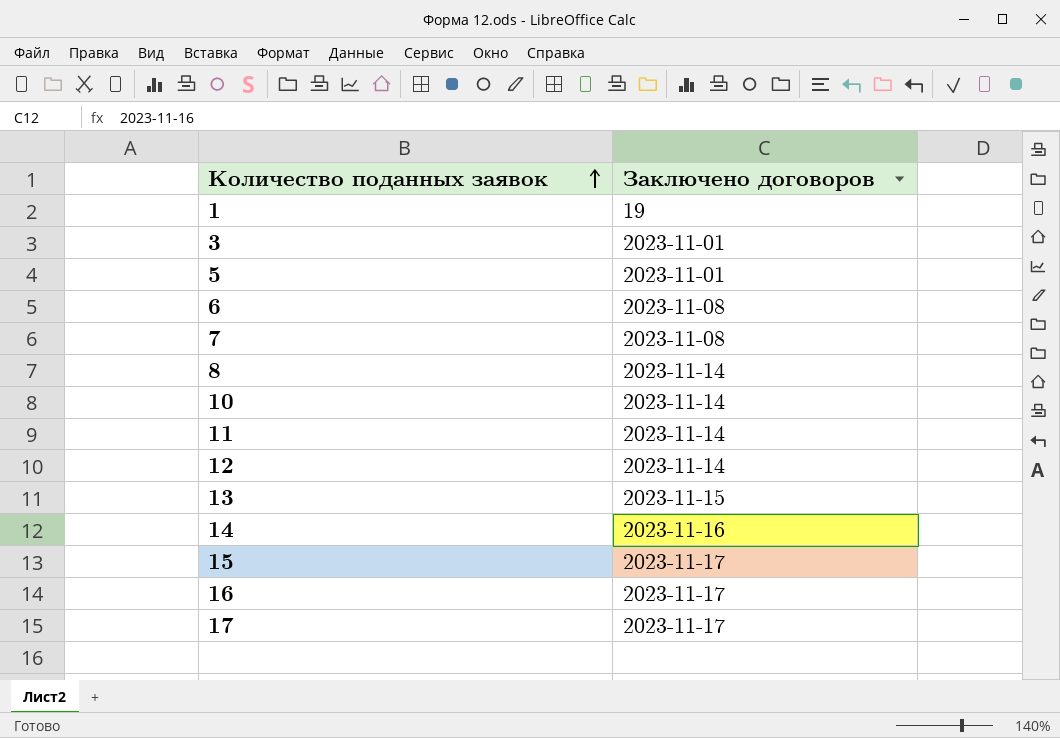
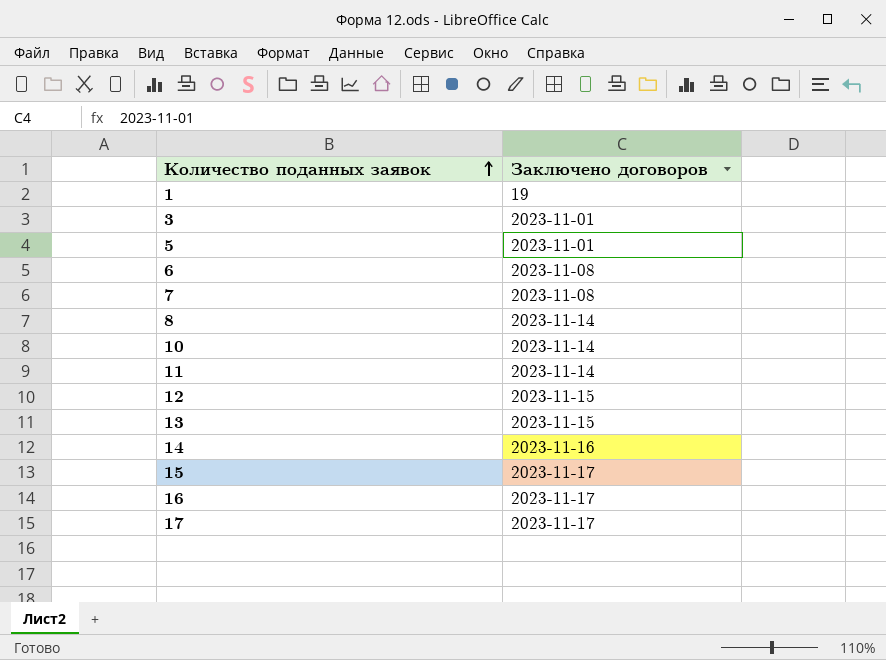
12 | Заключено договоров: 2023-11-14 -> 2023-11-15

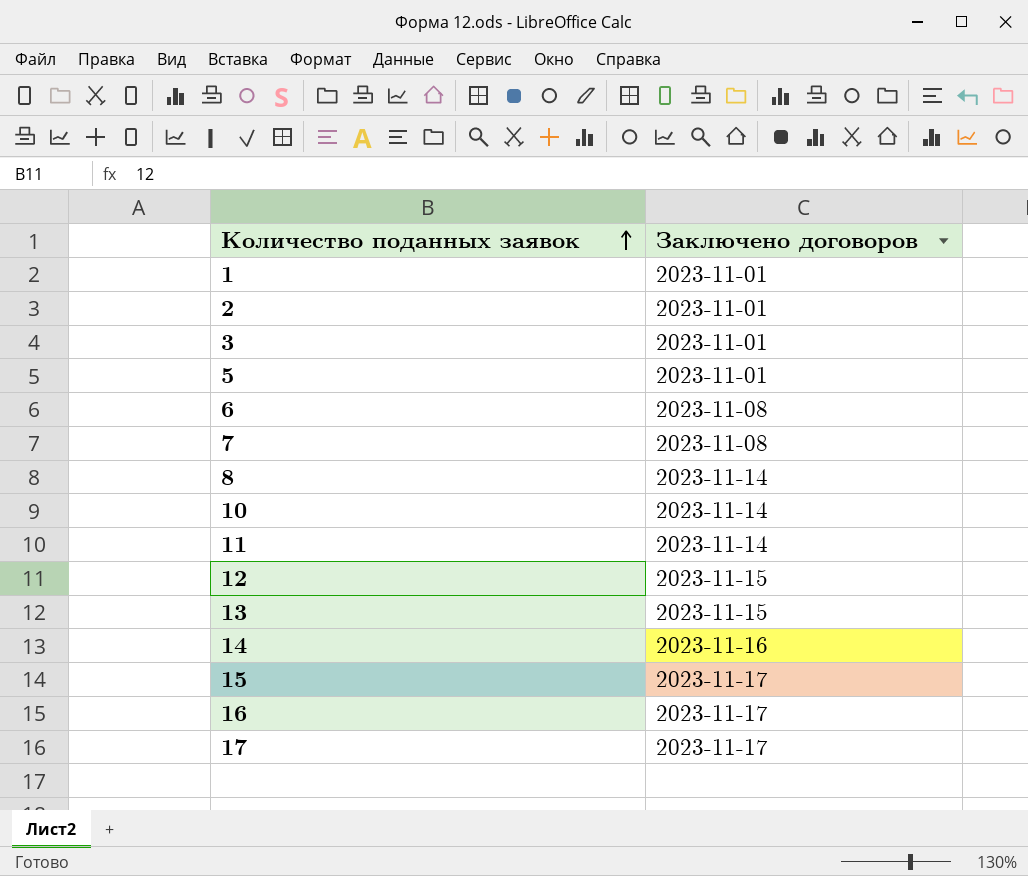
1 | Заключено договоров: 19 -> 2023-11-01
row 2: none -> 2023-11-01

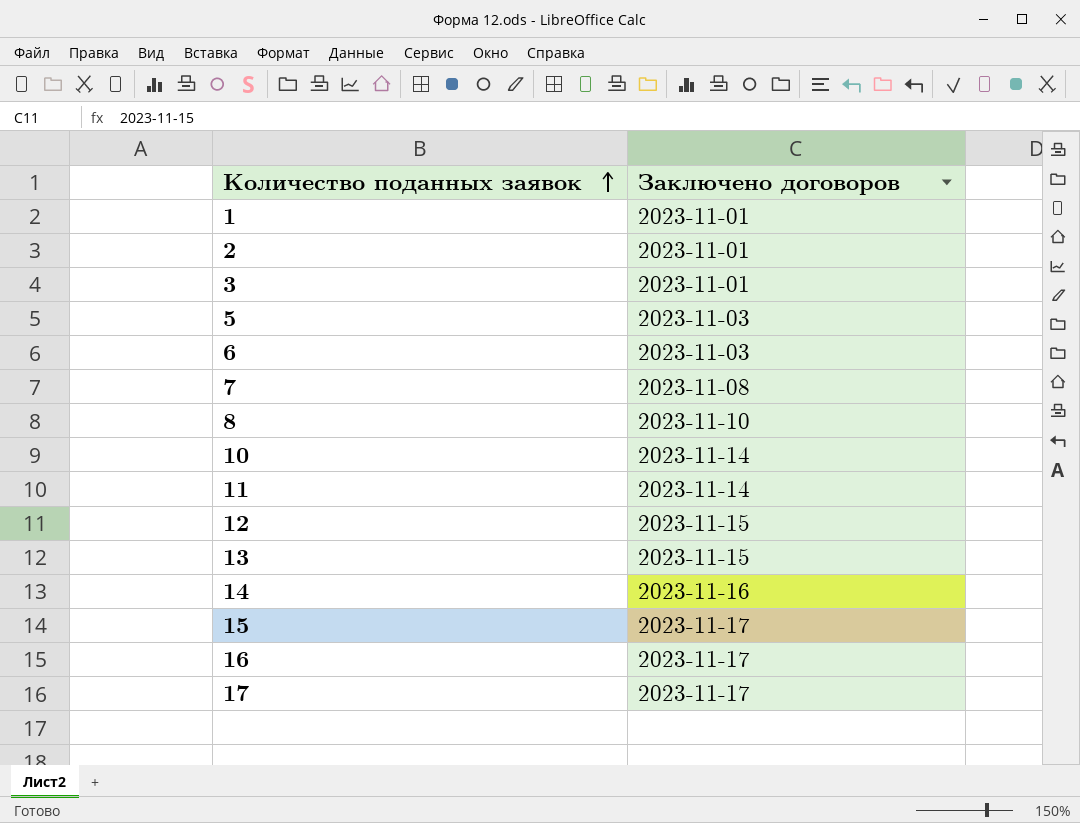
5 | Заключено договоров: 2023-11-01 -> 2023-11-03
6 | Заключено договоров: 2023-11-08 -> 2023-11-03
8 | Заключено договоров: 2023-11-14 -> 2023-11-10

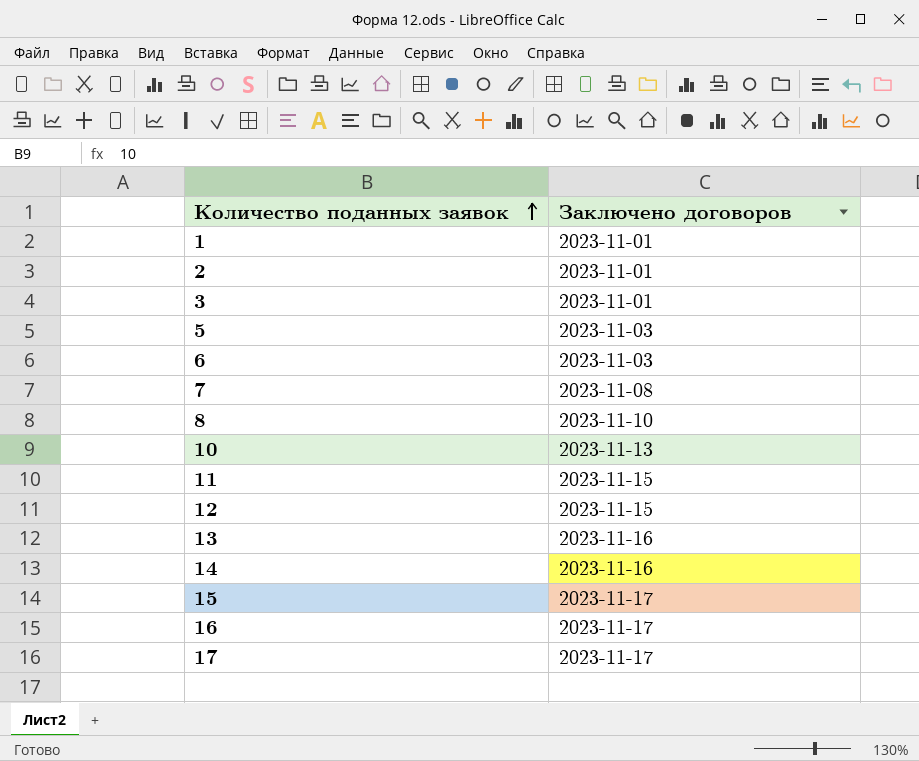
10 | Заключено договоров: 2023-11-14 -> 2023-11-13
11 | Заключено договоров: 2023-11-14 -> 2023-11-15
13 | Заключено договоров: 2023-11-15 -> 2023-11-16

